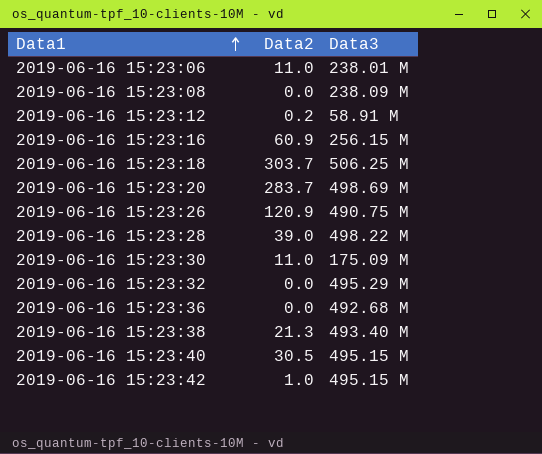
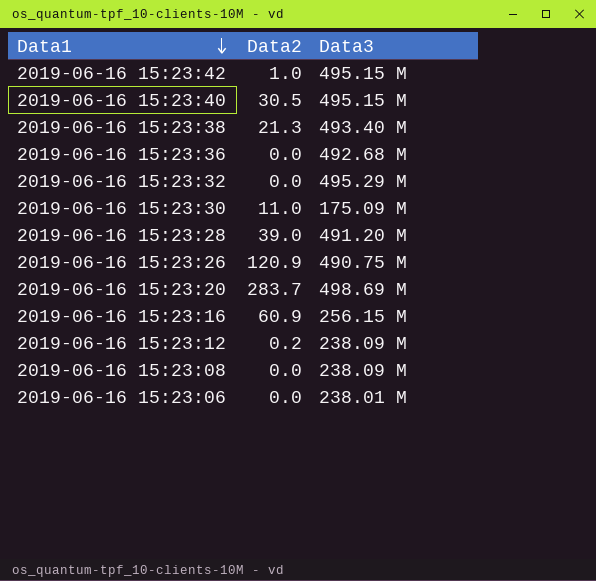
row order: Data1 ascending -> Data1 descending
row 2019-06-16 15:23:18: 303.7 | 506.25 M -> none
2019-06-16 15:23:28 | Data3: 498.22 M -> 491.20 M
2019-06-16 15:23:12 | Data3: 58.91 M -> 238.09 M
2019-06-16 15:23:06 | Data2: 11.0 -> 0.0

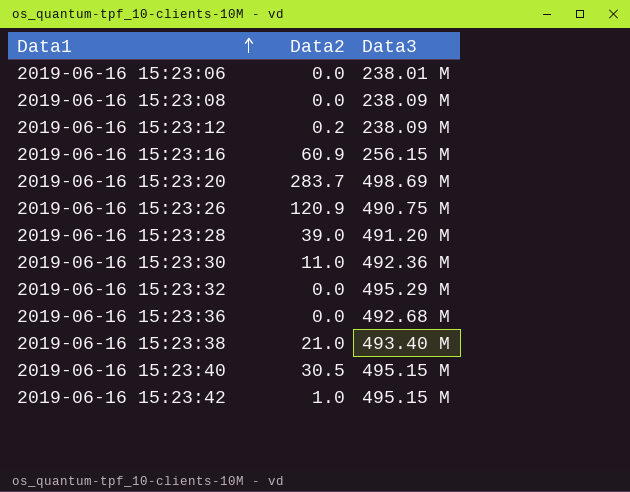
row order: Data1 descending -> Data1 ascending
2019-06-16 15:23:30 | Data3: 175.09 M -> 492.36 M
2019-06-16 15:23:38 | Data2: 21.3 -> 21.0

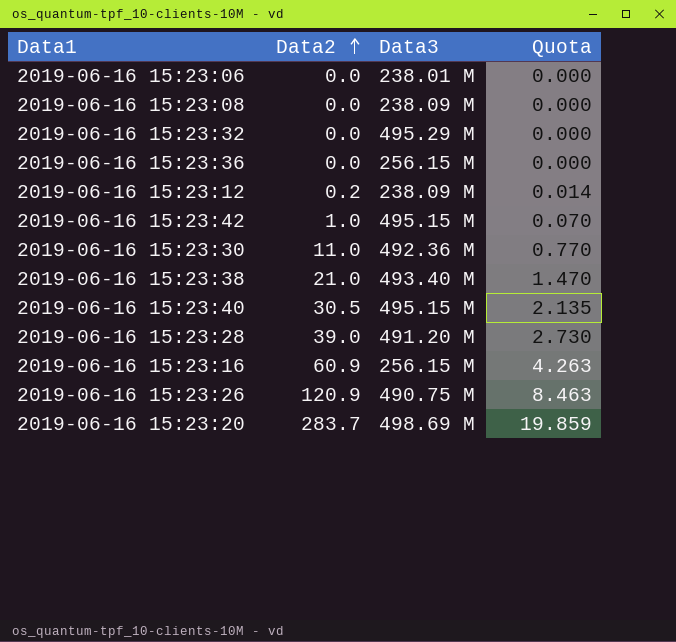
row order: Data1 ascending -> Data2 ascending
column Quota | formula: none -> [Data2] * 0.07
2019-06-16 15:23:36 | Data3: 492.68 M -> 256.15 M

